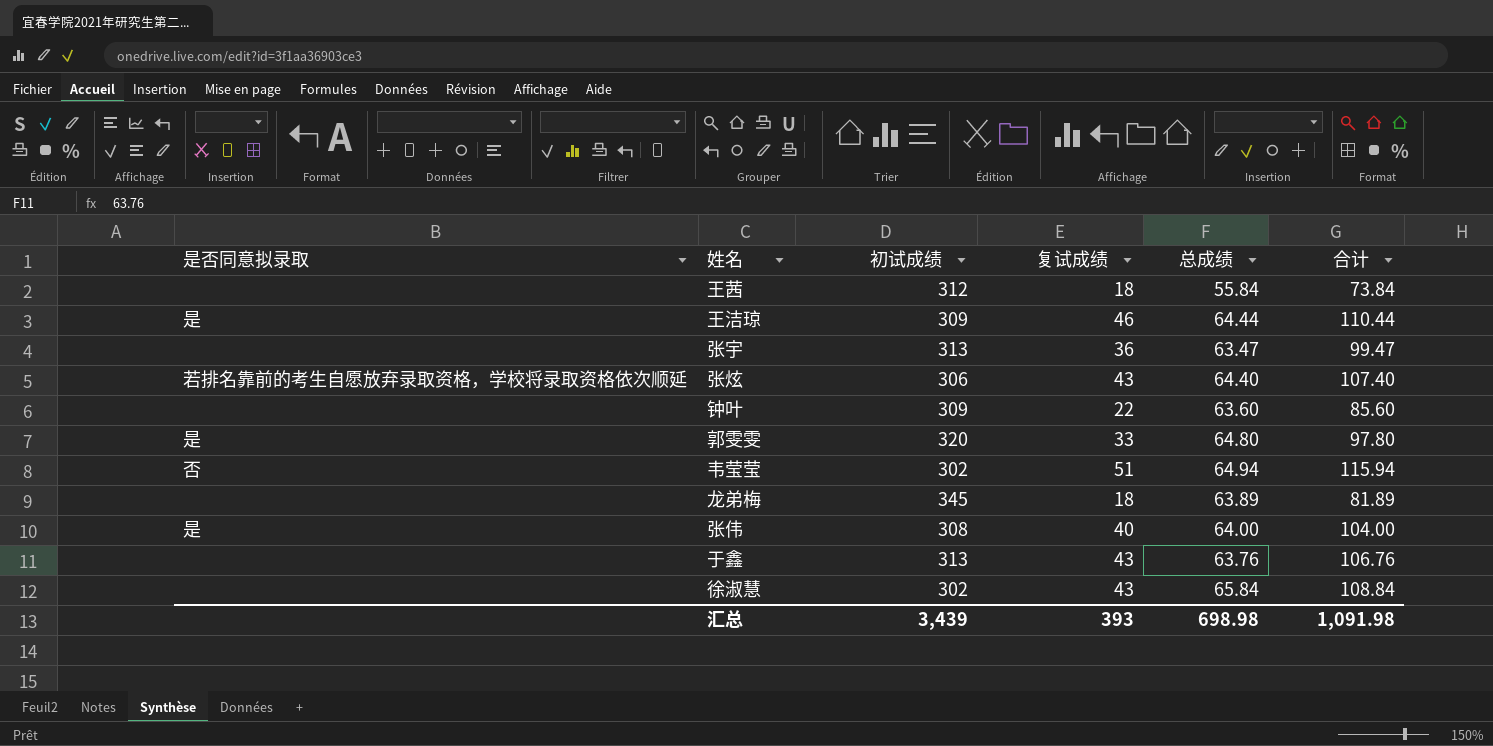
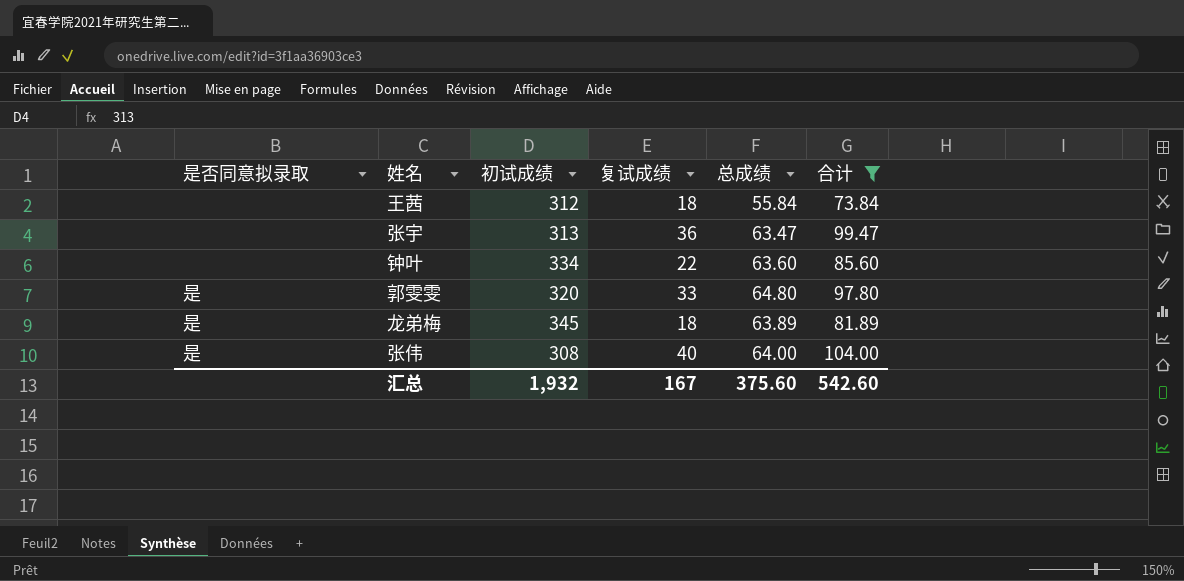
filter: none -> 合计 <= 104.00
钟叶 | 初试成绩: 309 -> 334
龙弟梅 | 是否同意拟录取: none -> 是
汇总 | 初试成绩: 3,439 -> 1,932
汇总 | 复试成绩: 393 -> 167
汇总 | 总成绩: 698.98 -> 375.60
汇总 | 合计: 1,091.98 -> 542.60

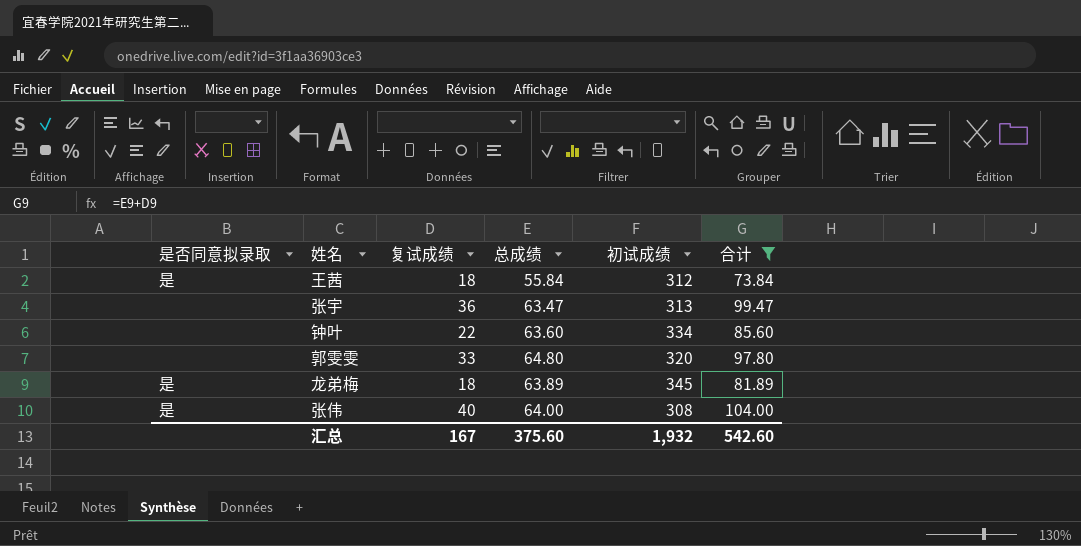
column 初试成绩 | position: 3 -> 5
王茜 | 是否同意拟录取: none -> 是
郭雯雯 | 是否同意拟录取: 是 -> none

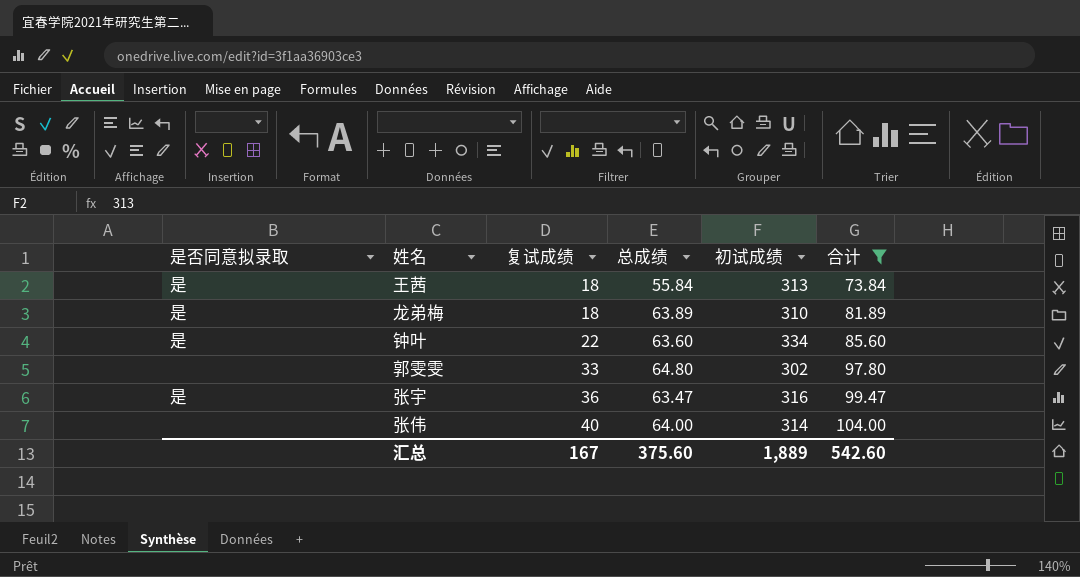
row order: none -> 复试成绩 ascending
王茜 | 初试成绩: 312 -> 313
龙弟梅 | 初试成绩: 345 -> 310
钟叶 | 是否同意拟录取: none -> 是
郭雯雯 | 初试成绩: 320 -> 302
张宇 | 是否同意拟录取: none -> 是
张宇 | 初试成绩: 313 -> 316
张伟 | 是否同意拟录取: 是 -> none
张伟 | 初试成绩: 308 -> 314
汇总 | 初试成绩: 1,932 -> 1,889

